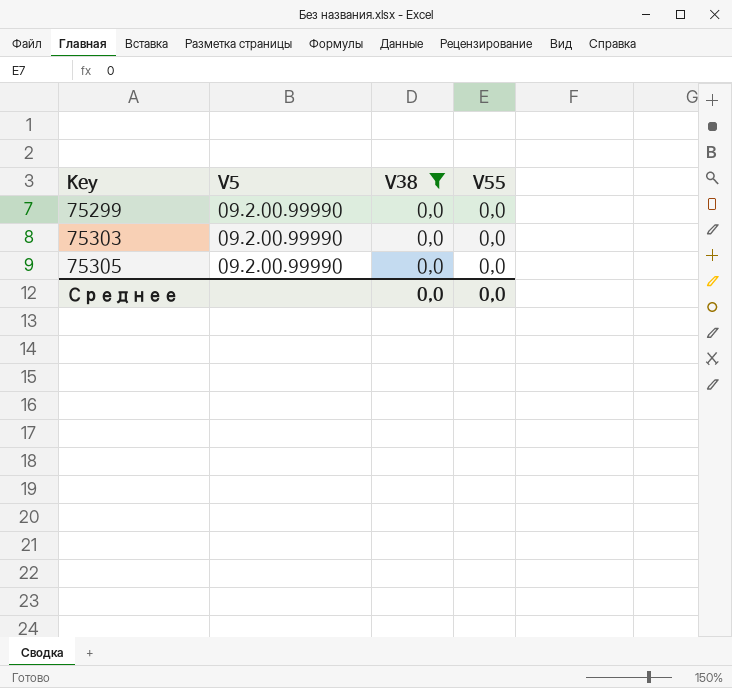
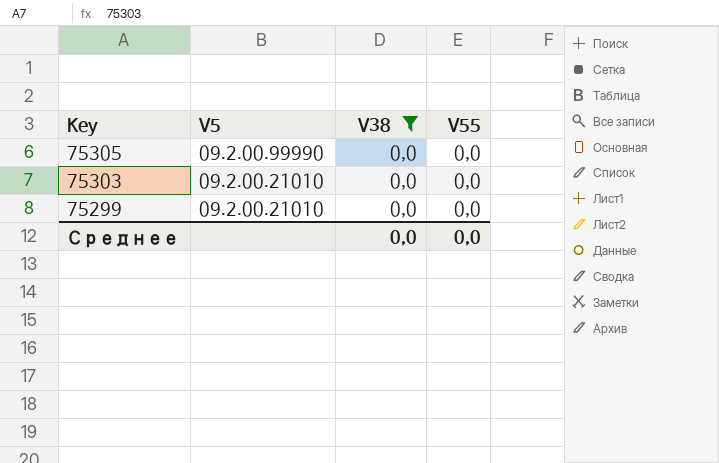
row order: Key ascending -> Key descending
75303 | V5: 09.2.00.99990 -> 09.2.00.21010
75299 | V5: 09.2.00.99990 -> 09.2.00.21010

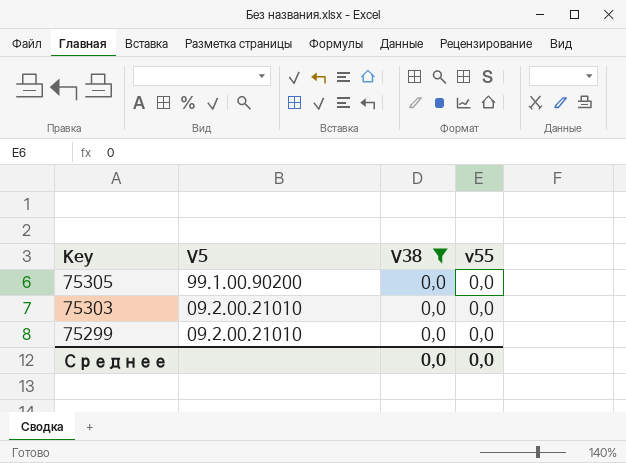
column name: V55 -> v55
75305 | V5: 09.2.00.99990 -> 99.1.00.90200

